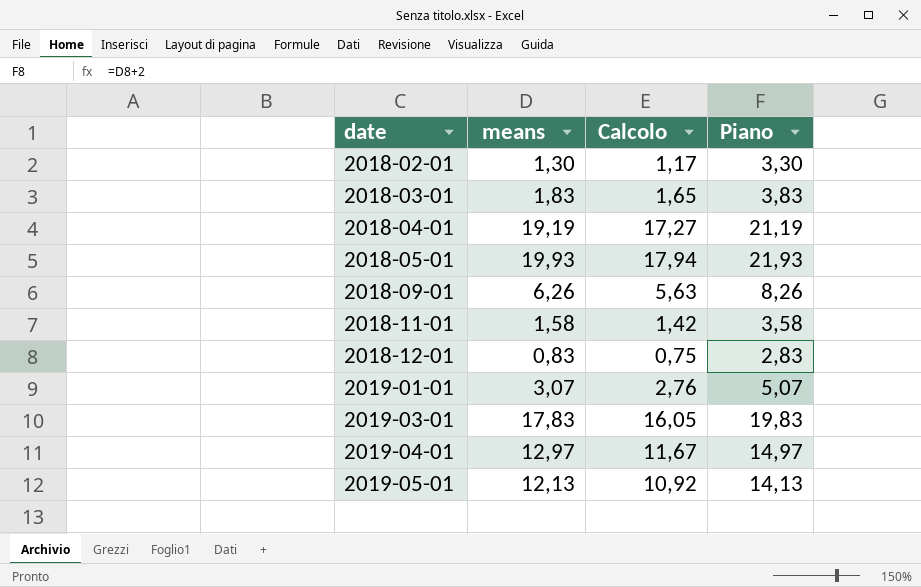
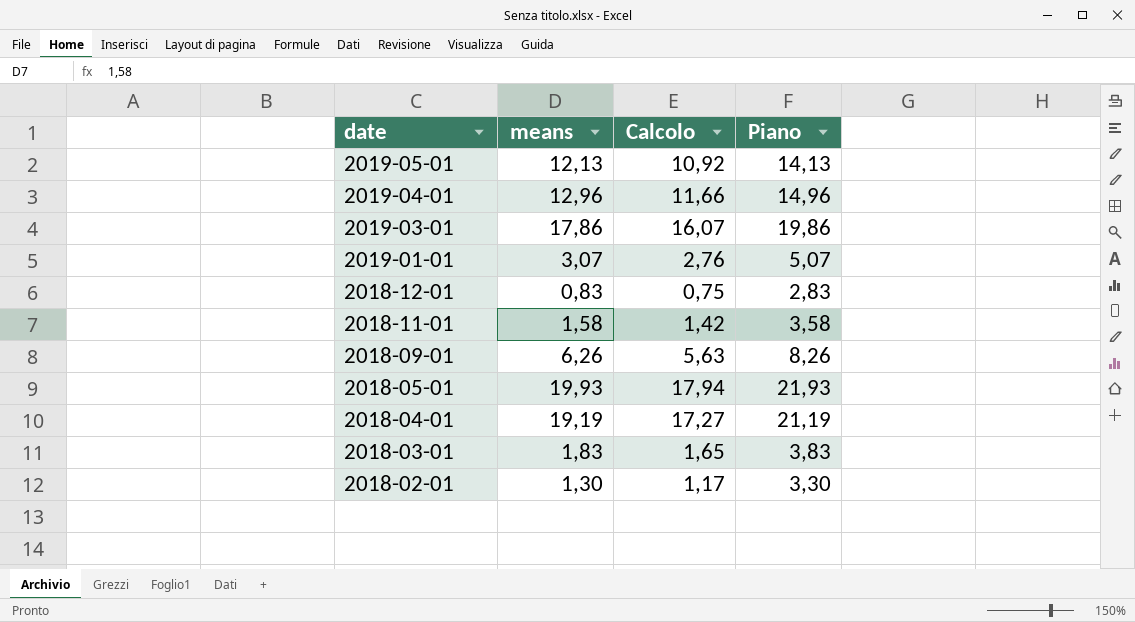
row order: date ascending -> date descending
2019-04-01 | means: 12,97 -> 12,96
2019-04-01 | Calcolo: 11,67 -> 11,66
2019-04-01 | Piano: 14,97 -> 14,96
2019-03-01 | means: 17,83 -> 17,86
2019-03-01 | Calcolo: 16,05 -> 16,07
2019-03-01 | Piano: 19,83 -> 19,86

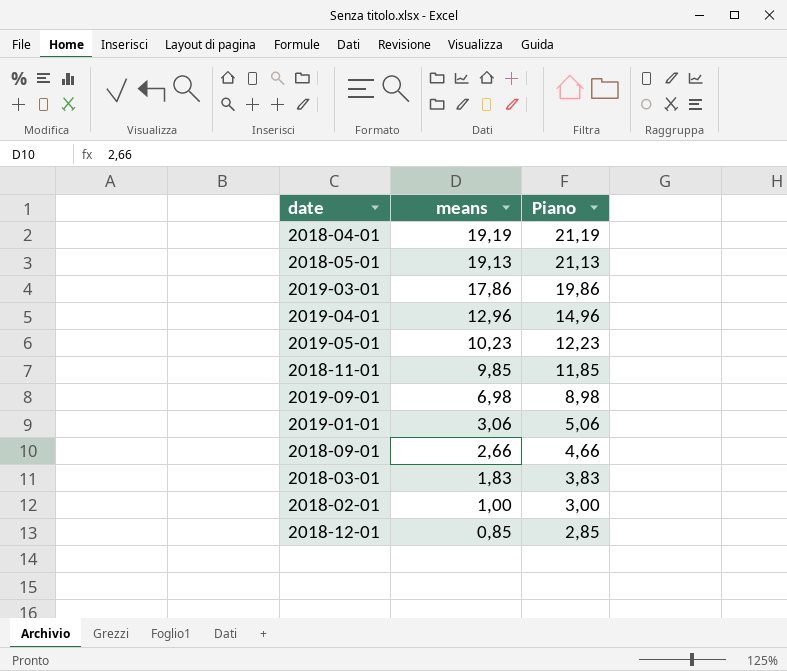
row order: date descending -> means descending
column Calcolo | formula: [means] * 0,9 -> none
2018-05-01 | means: 19,93 -> 19,13
2018-05-01 | Piano: 21,93 -> 21,13
2019-05-01 | means: 12,13 -> 10,23
2019-05-01 | Piano: 14,13 -> 12,23
2018-11-01 | means: 1,58 -> 9,85
2018-11-01 | Piano: 3,58 -> 11,85
row 2019-09-01: none -> 6,98 | 8,98
2019-01-01 | means: 3,07 -> 3,06
2019-01-01 | Piano: 5,07 -> 5,06
2018-09-01 | means: 6,26 -> 2,66
2018-09-01 | Piano: 8,26 -> 4,66
2018-02-01 | means: 1,30 -> 1,00
2018-02-01 | Piano: 3,30 -> 3,00
2018-12-01 | means: 0,83 -> 0,85
2018-12-01 | Piano: 2,83 -> 2,85

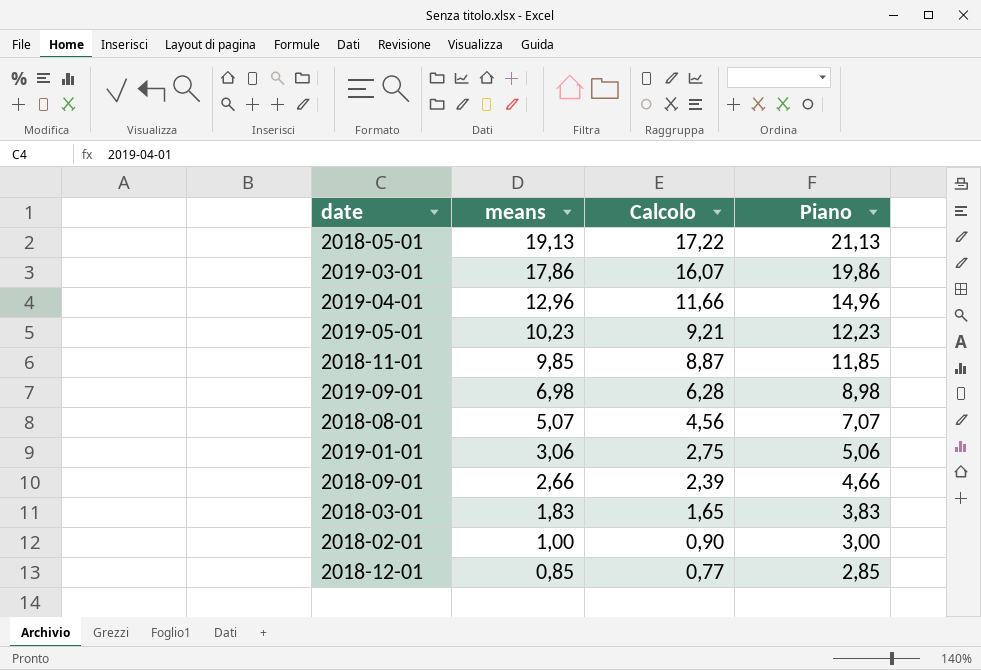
column Calcolo | formula: none -> [means] * 0,9
row 2018-04-01: 19,19 | 21,19 -> none
row 2018-08-01: none -> 5,07 | 4,56 | 7,07

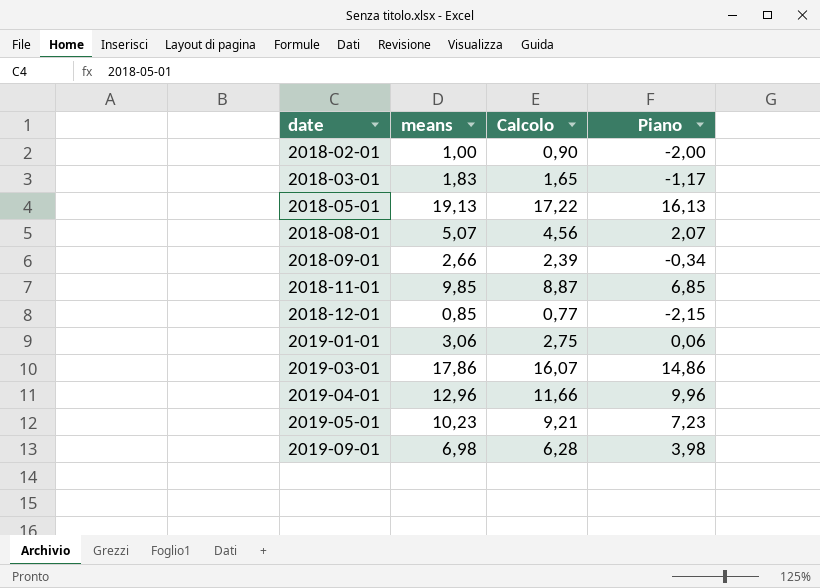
row order: means descending -> date ascending
column Piano | formula: [means] + 2 -> [means] - 3

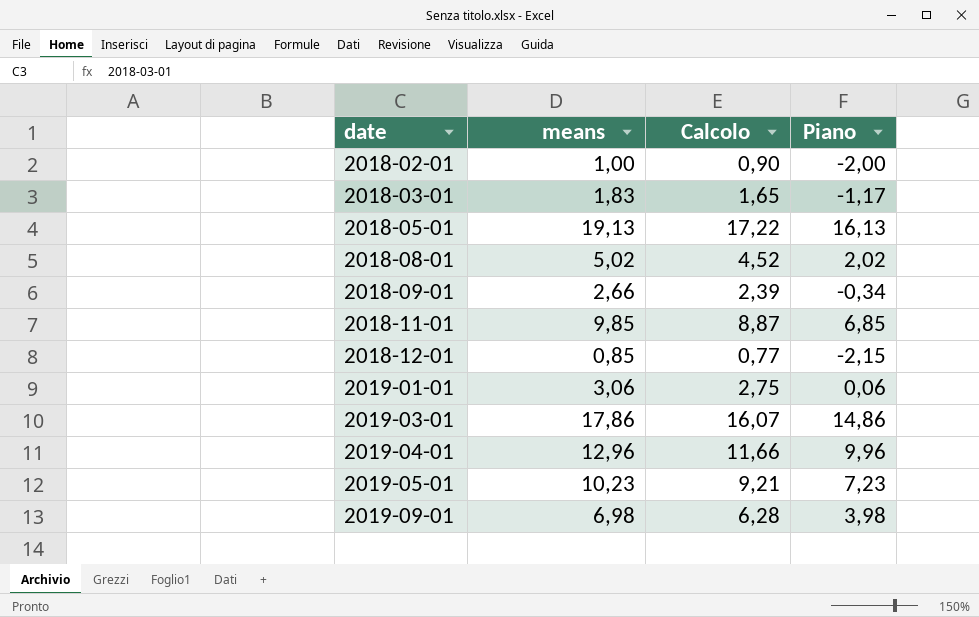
2018-08-01 | means: 5,07 -> 5,02
2018-08-01 | Calcolo: 4,56 -> 4,52
2018-08-01 | Piano: 2,07 -> 2,02

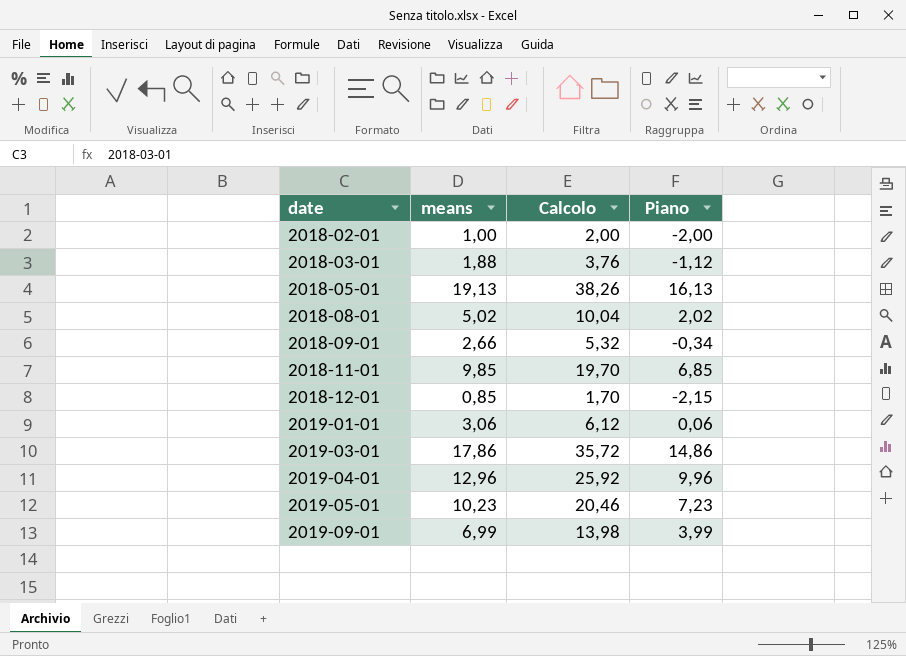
column Calcolo | formula: [means] * 0,9 -> [means] * 2
2018-03-01 | means: 1,83 -> 1,88
2018-03-01 | Piano: -1,17 -> -1,12
2019-09-01 | means: 6,98 -> 6,99
2019-09-01 | Piano: 3,98 -> 3,99

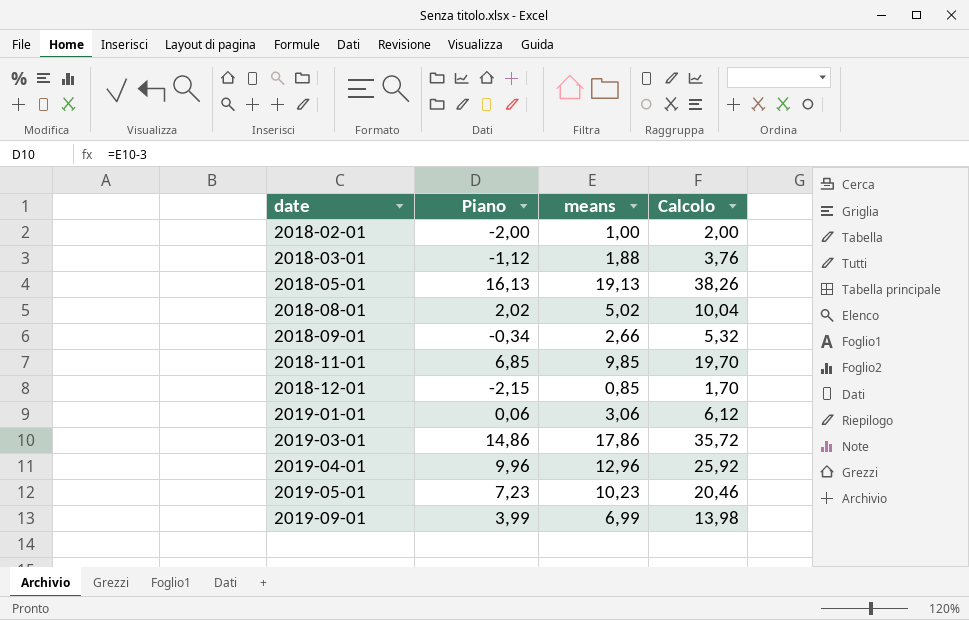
column Piano | position: 4 -> 2

